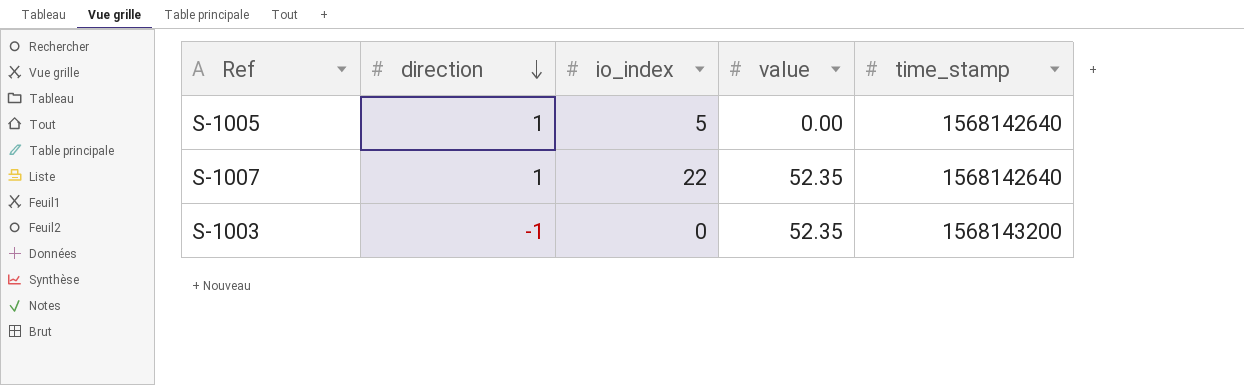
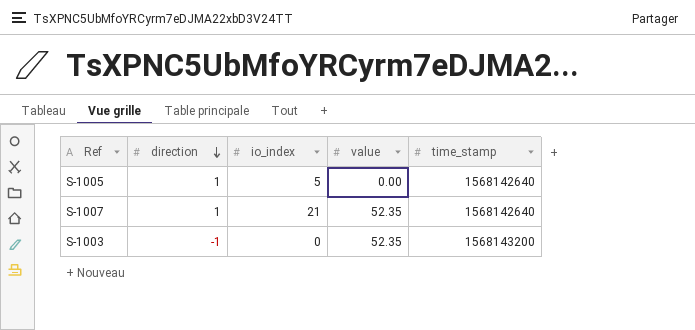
S-1007 | io_index: 22 -> 21

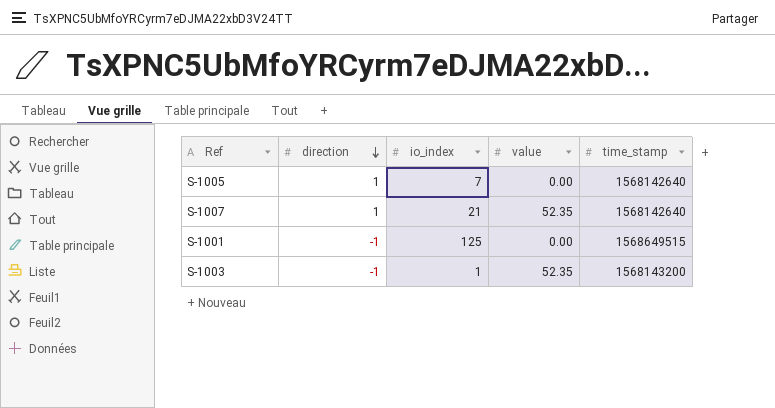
S-1005 | io_index: 5 -> 7
row S-1001: none -> -1 | 125 | 0.00 | 1568649515
S-1003 | io_index: 0 -> 1

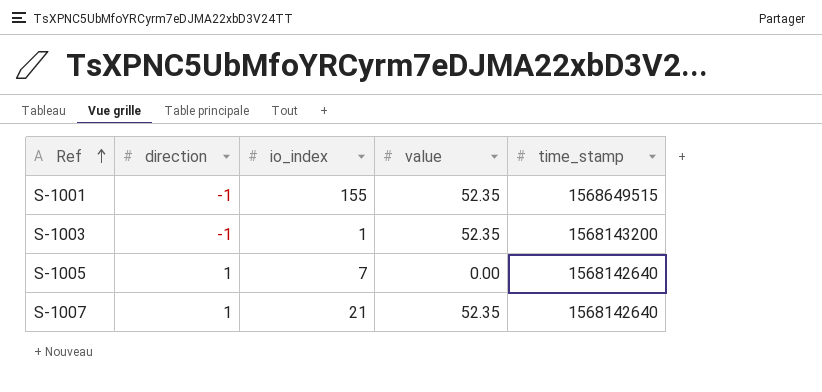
row order: direction descending -> Ref ascending
S-1001 | io_index: 125 -> 155
S-1001 | value: 0.00 -> 52.35

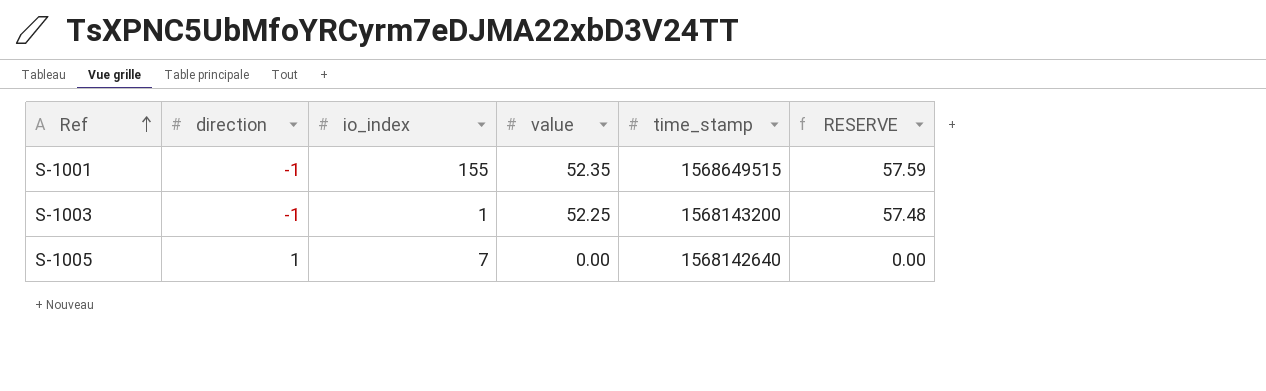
column RESERVE | formula: none -> [value] * 1.1
row S-1007: 1 | 21 | 52.35 | 1568142640 -> none
S-1003 | value: 52.35 -> 52.25

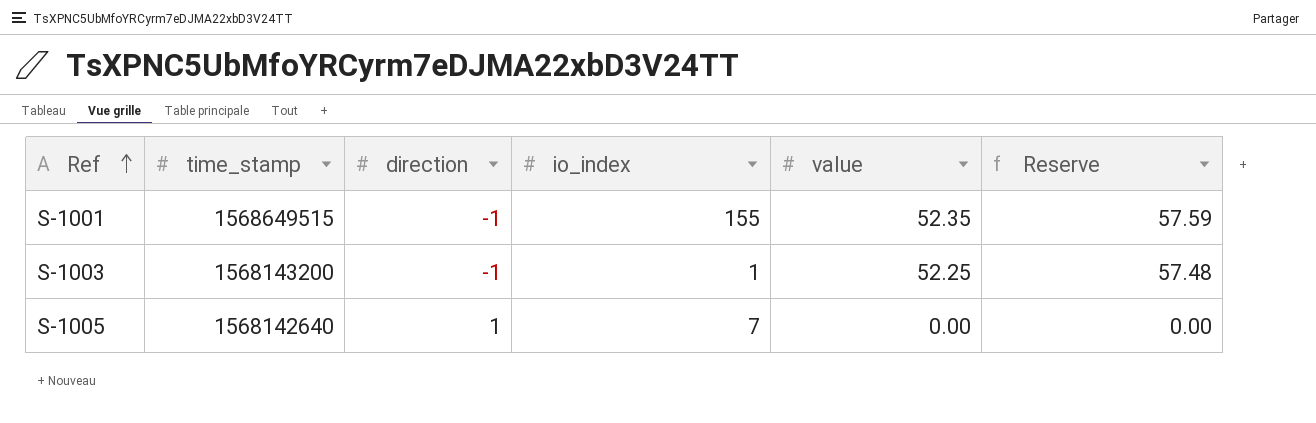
column time_stamp | position: 5 -> 2
column name: RESERVE -> Reserve

